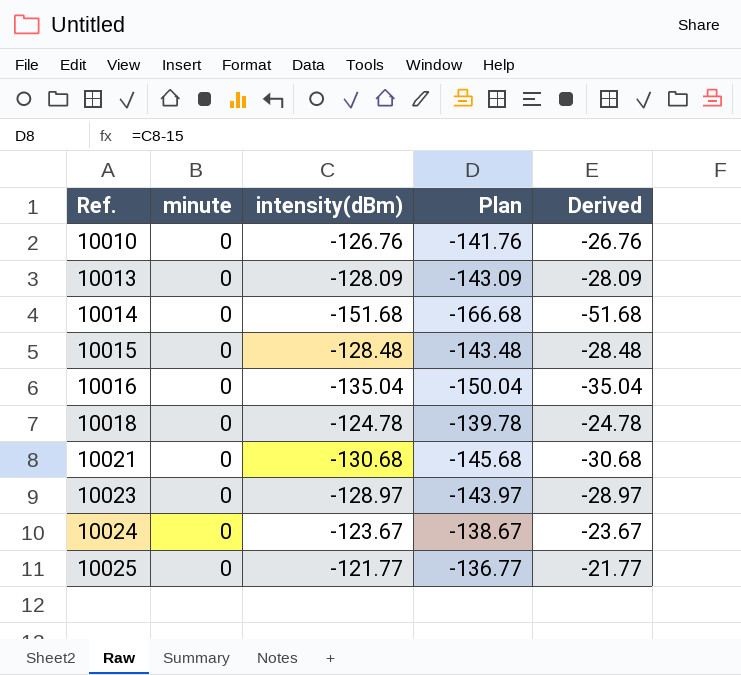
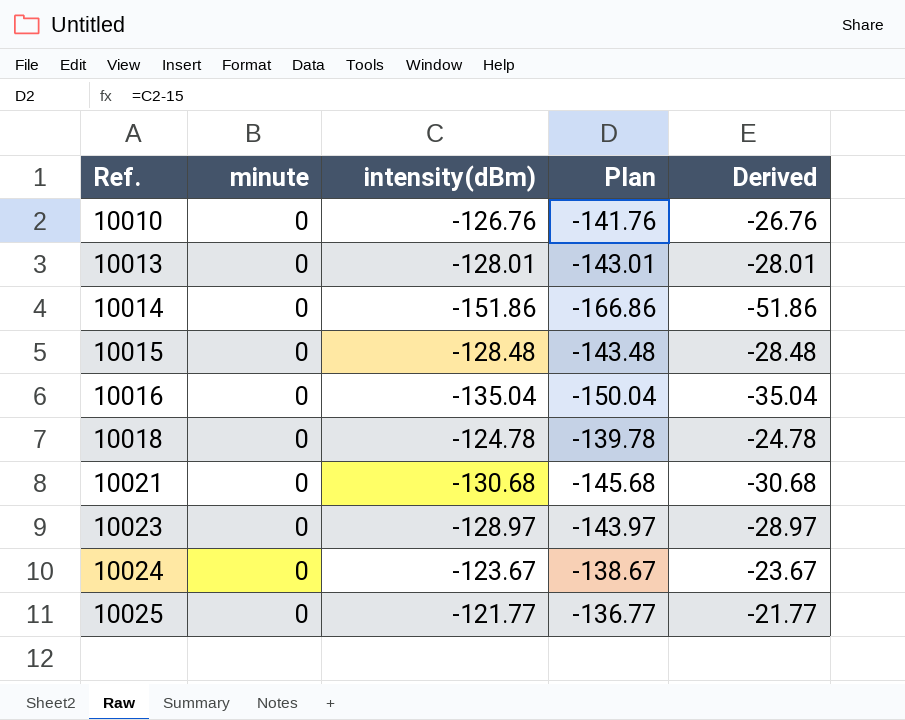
10013 | intensity(dBm): -128.09 -> -128.01
10013 | Plan: -143.09 -> -143.01
10013 | Derived: -28.09 -> -28.01
10014 | intensity(dBm): -151.68 -> -151.86
10014 | Plan: -166.68 -> -166.86
10014 | Derived: -51.68 -> -51.86

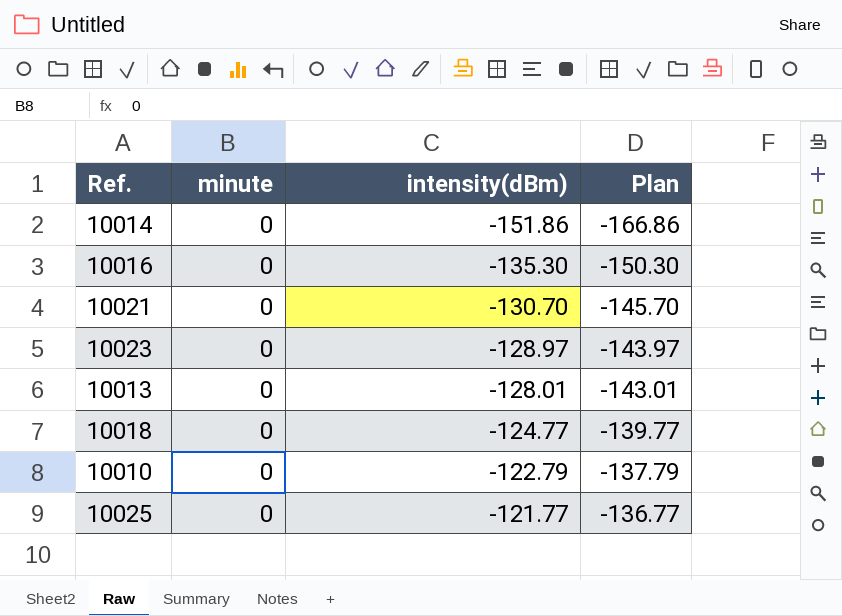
row order: Ref. ascending -> intensity(dBm) ascending
column Derived | formula: [intensity(dBm)] + 100 -> none
row 10015: 0 | -128.48 | -143.48 | -28.48 -> none
row 10024: 0 | -123.67 | -138.67 | -23.67 -> none
10016 | intensity(dBm): -135.04 -> -135.30
10016 | Plan: -150.04 -> -150.30
10021 | intensity(dBm): -130.68 -> -130.70
10021 | Plan: -145.68 -> -145.70
10018 | intensity(dBm): -124.78 -> -124.77
10018 | Plan: -139.78 -> -139.77
10010 | intensity(dBm): -126.76 -> -122.79
10010 | Plan: -141.76 -> -137.79

